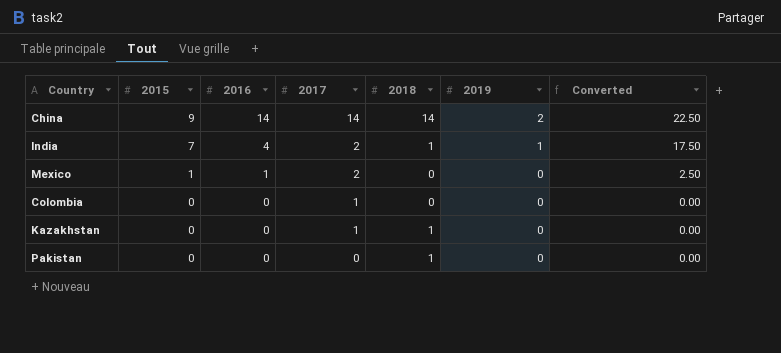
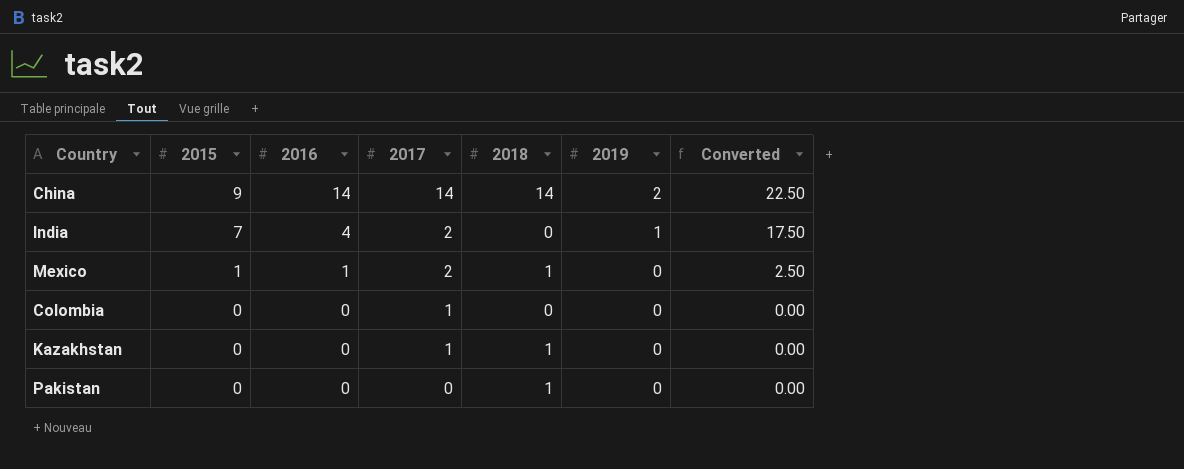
India | 2018: 1 -> 0
Mexico | 2018: 0 -> 1

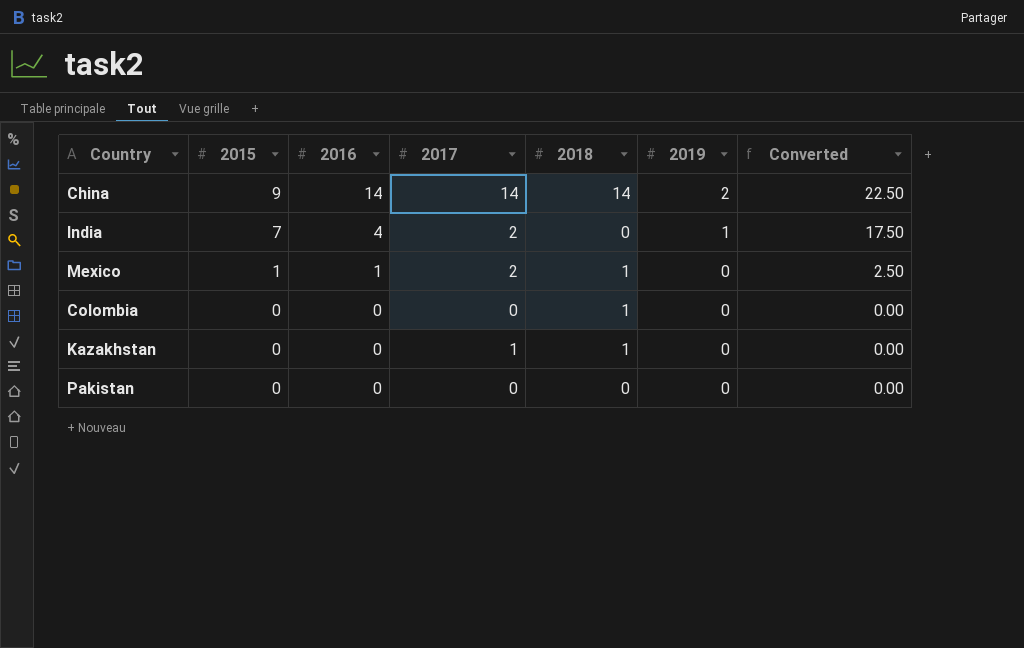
Colombia | 2017: 1 -> 0
Colombia | 2018: 0 -> 1
Pakistan | 2018: 1 -> 0

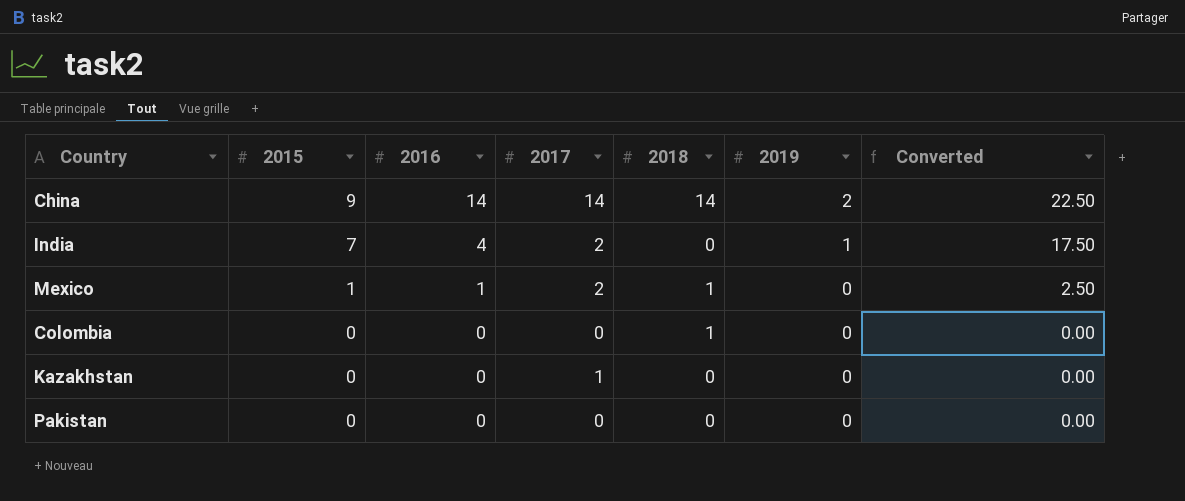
Kazakhstan | 2018: 1 -> 0

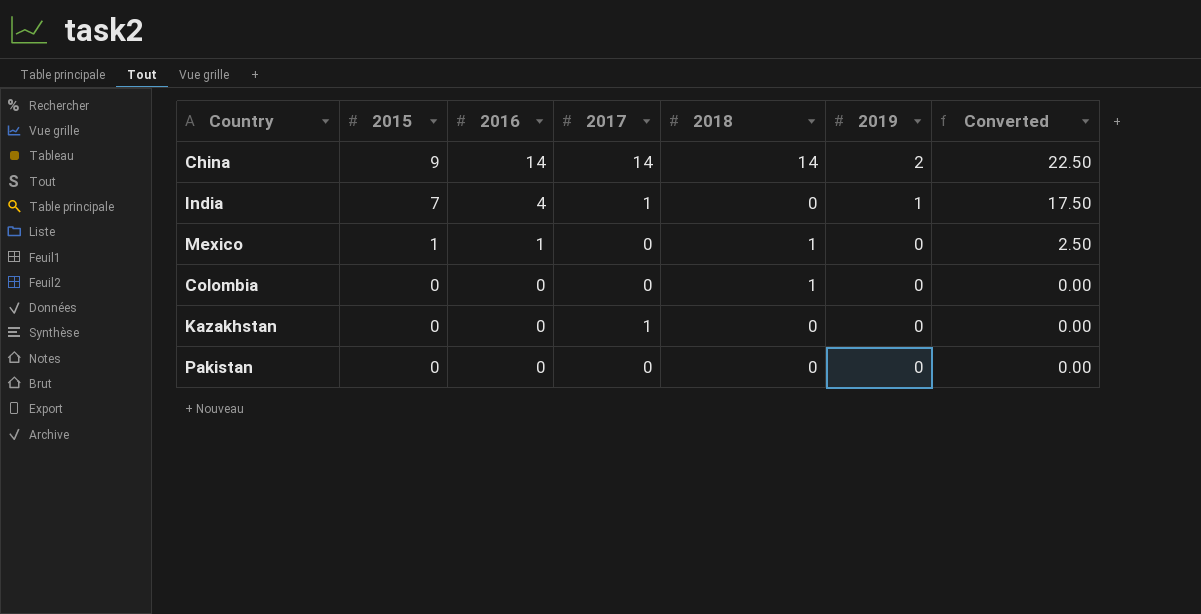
India | 2017: 2 -> 1
Mexico | 2017: 2 -> 0

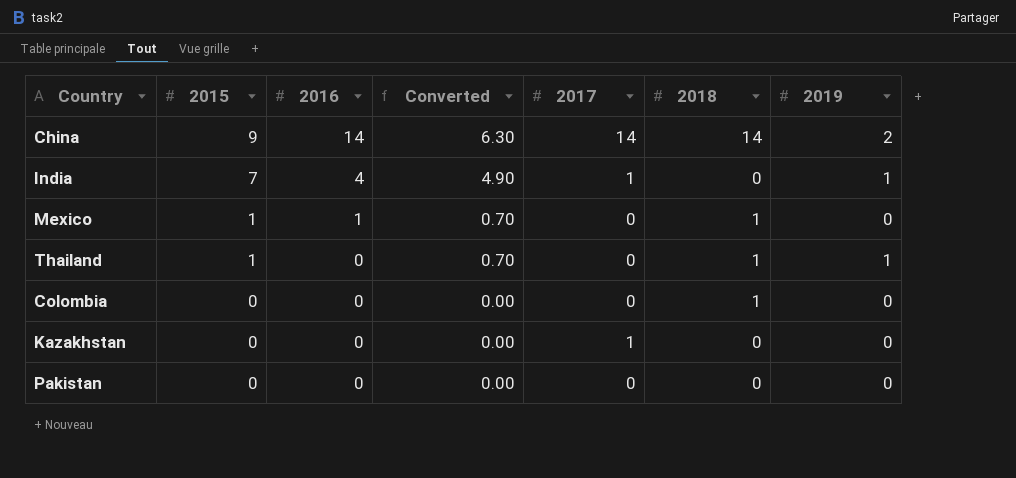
column Converted | formula: [2015] * 2.5 -> [2015] * 0.7
column Converted | position: 7 -> 4
row Thailand: none -> 1 | 0 | 0.70 | 0 | 1 | 1

